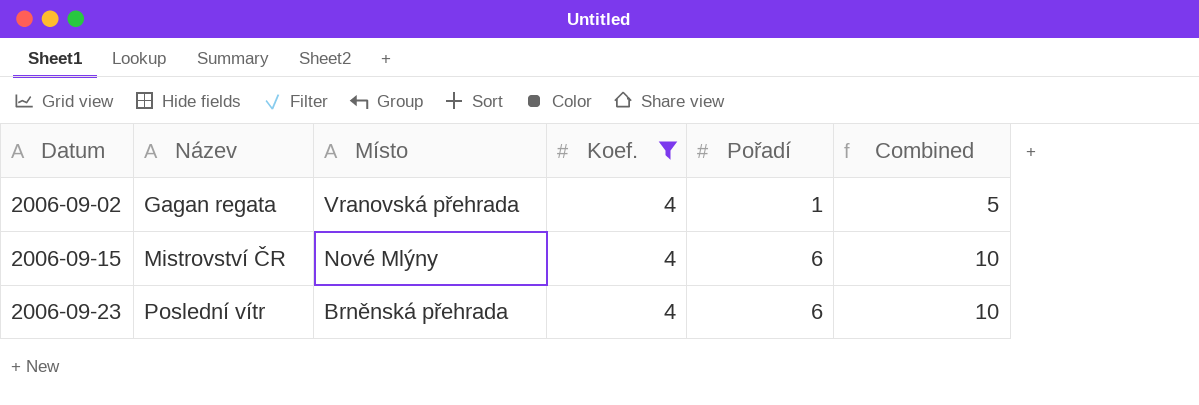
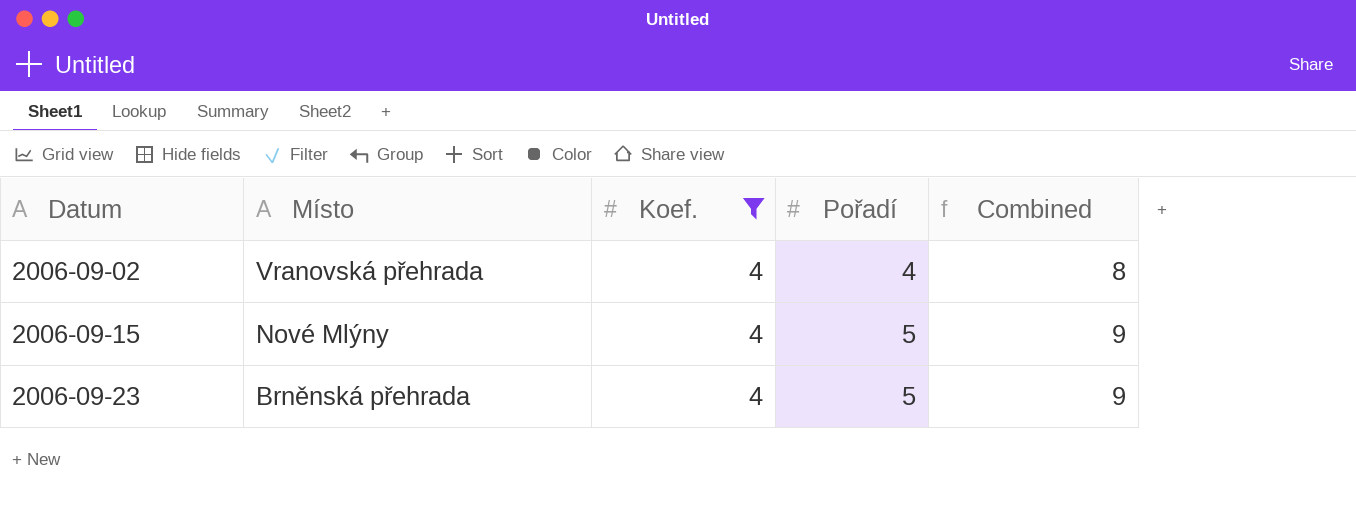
column Název | position: 2 -> none
2006-09-02 | Pořadí: 1 -> 4
2006-09-02 | Combined: 5 -> 8
2006-09-15 | Pořadí: 6 -> 5
2006-09-15 | Combined: 10 -> 9
2006-09-23 | Pořadí: 6 -> 5
2006-09-23 | Combined: 10 -> 9

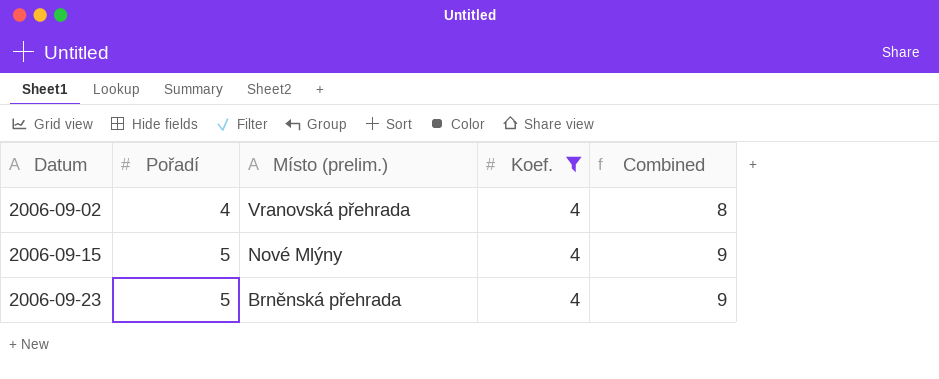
column Pořadí | position: 4 -> 2
column name: Místo -> Místo (prelim.)

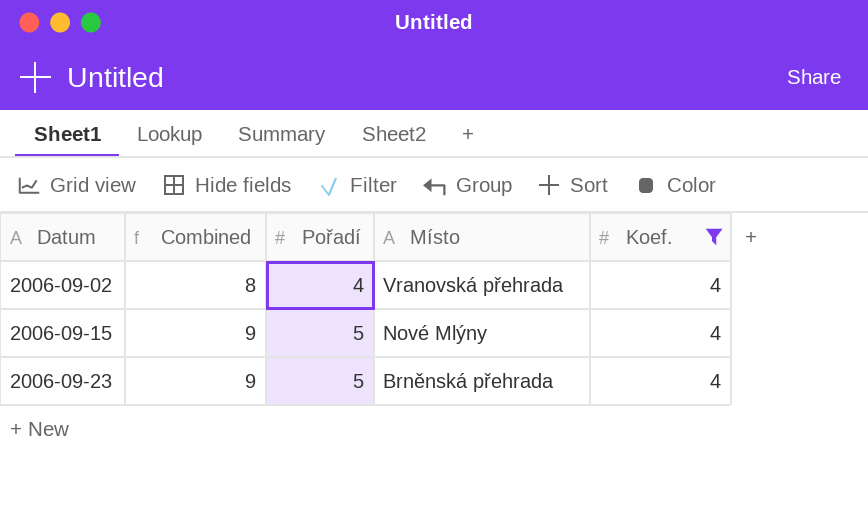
column Combined | position: 5 -> 2
column name: Místo (prelim.) -> Místo

